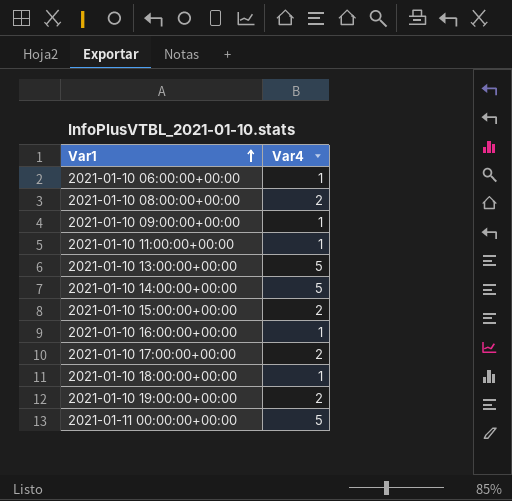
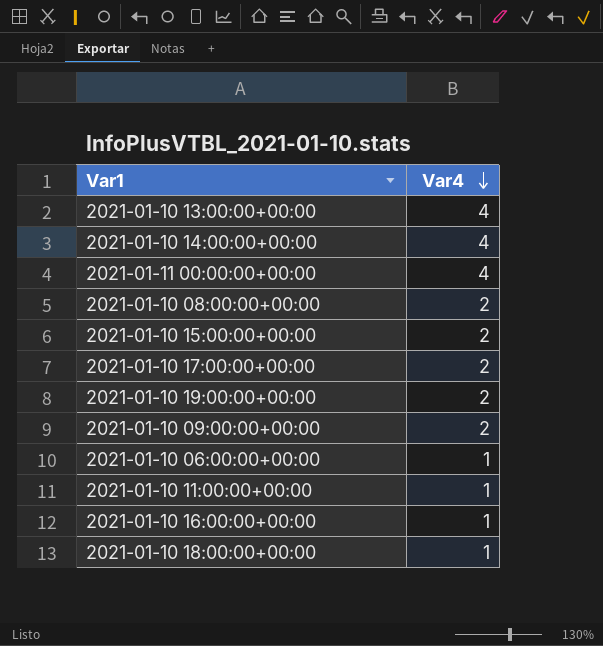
row order: Var1 ascending -> Var4 descending
2021-01-10 13:00:00+00:00 | Var4: 5 -> 4
2021-01-10 14:00:00+00:00 | Var4: 5 -> 4
2021-01-11 00:00:00+00:00 | Var4: 5 -> 4
2021-01-10 09:00:00+00:00 | Var4: 1 -> 2

